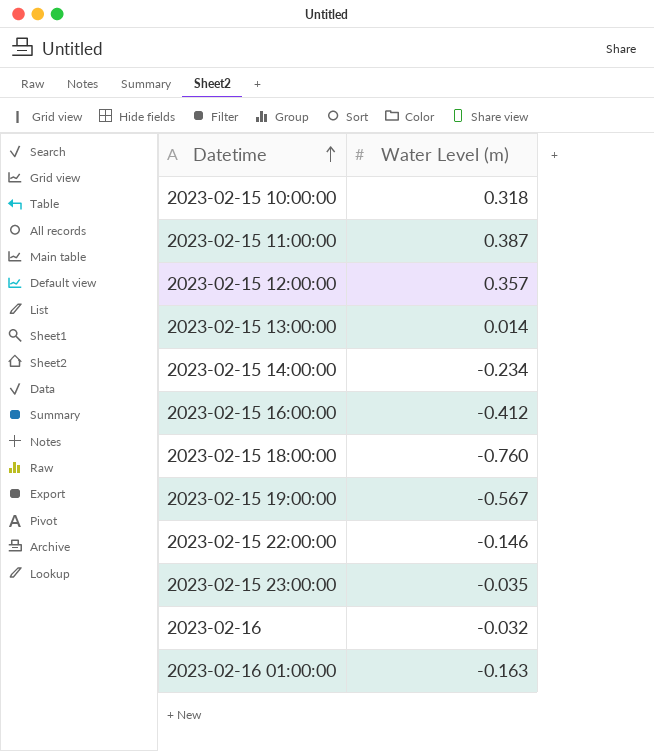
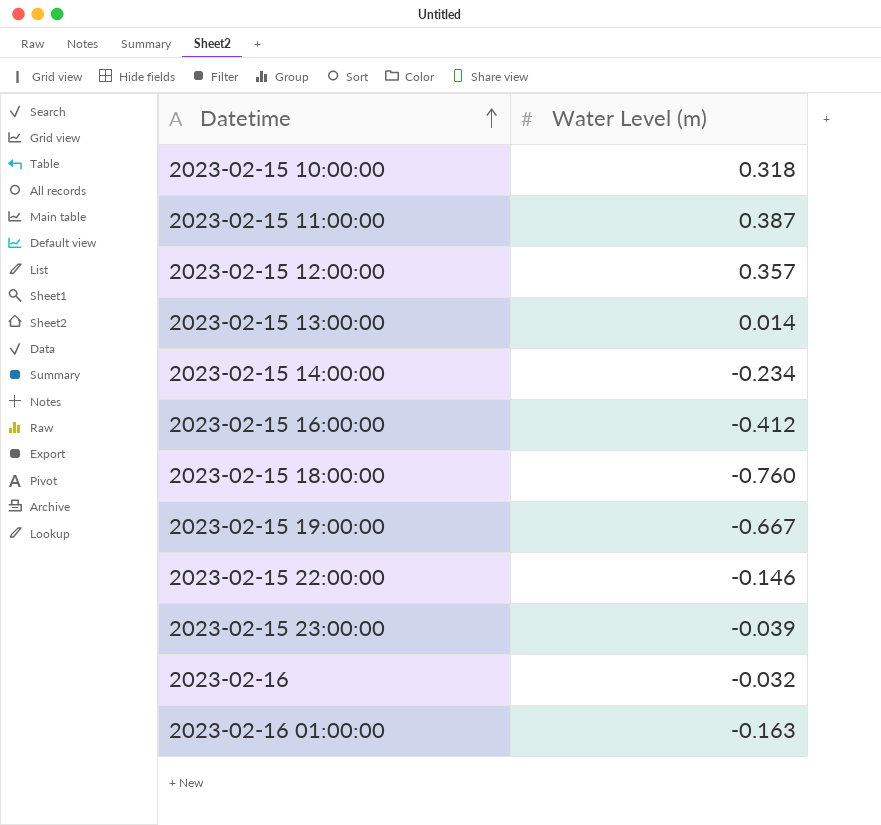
2023-02-15 19:00:00 | Water Level (m): -0.567 -> -0.667
2023-02-15 23:00:00 | Water Level (m): -0.035 -> -0.039

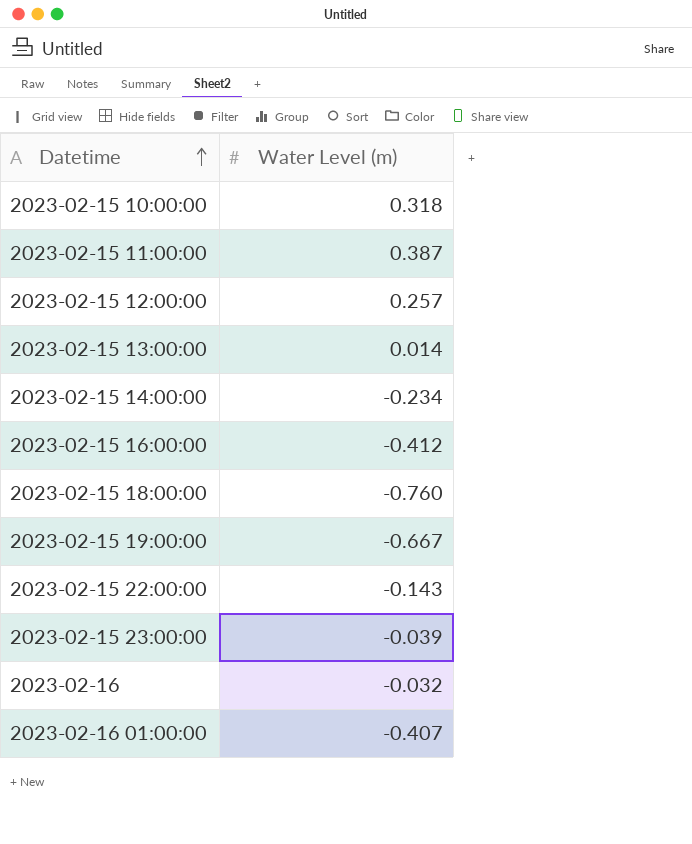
2023-02-15 12:00:00 | Water Level (m): 0.357 -> 0.257
2023-02-15 22:00:00 | Water Level (m): -0.146 -> -0.143
2023-02-16 01:00:00 | Water Level (m): -0.163 -> -0.407

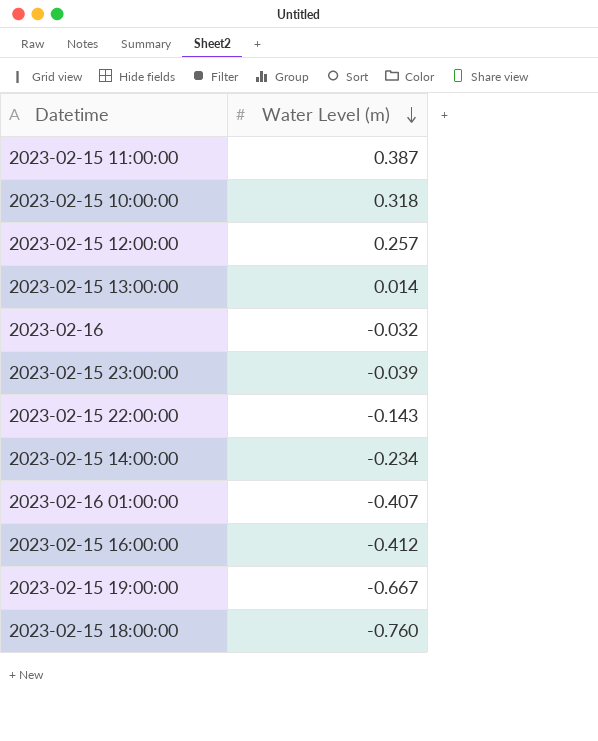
row order: Datetime ascending -> Water Level (m) descending

